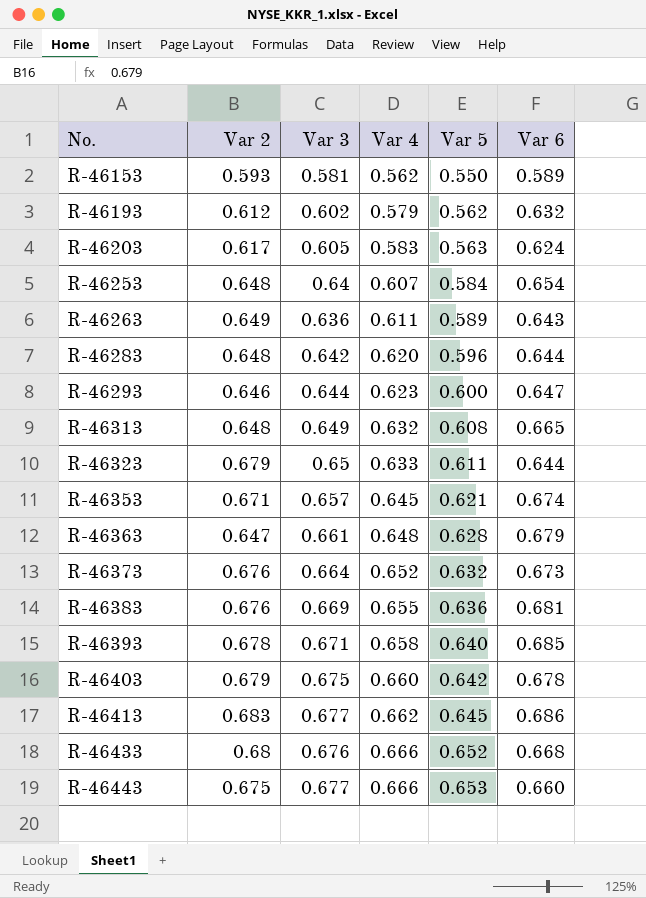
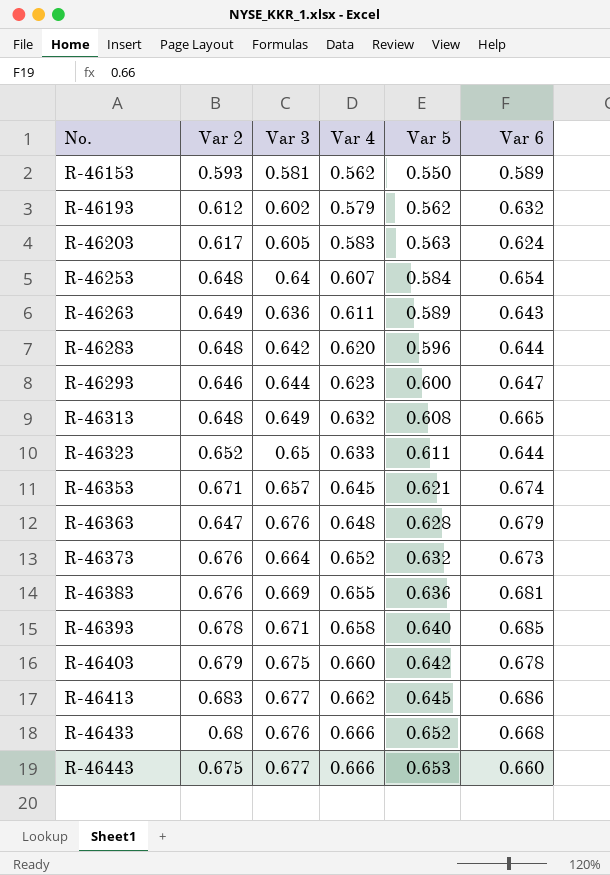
R-46323 | Var 2: 0.679 -> 0.652
R-46363 | Var 3: 0.661 -> 0.676

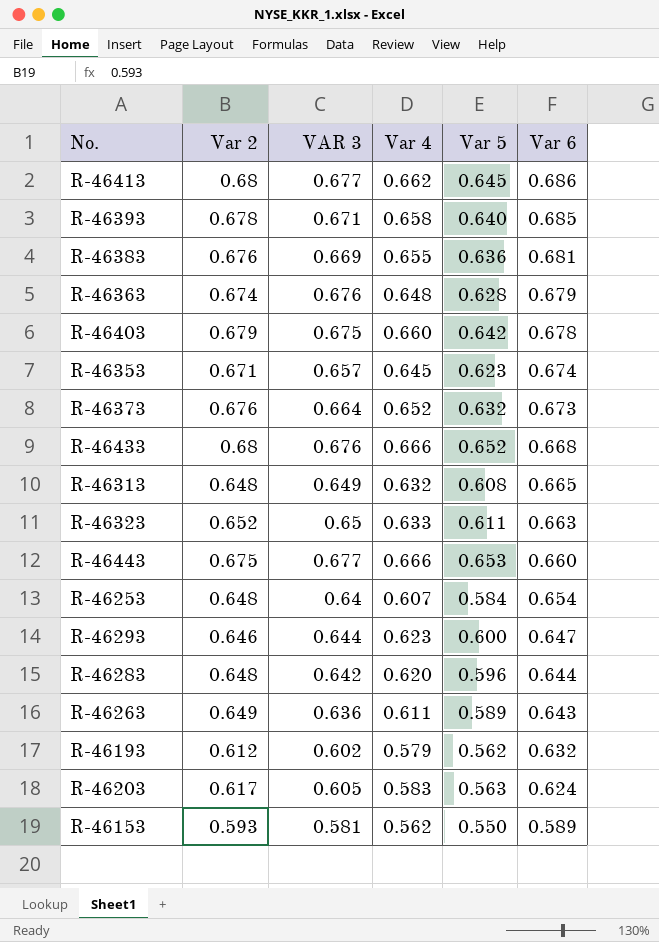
row order: No. ascending -> Var 6 descending
column name: Var 3 -> VAR 3
R-46413 | Var 2: 0.683 -> 0.68
R-46363 | Var 2: 0.647 -> 0.674
R-46353 | Var 5: 0.621 -> 0.623
R-46323 | Var 6: 0.644 -> 0.663

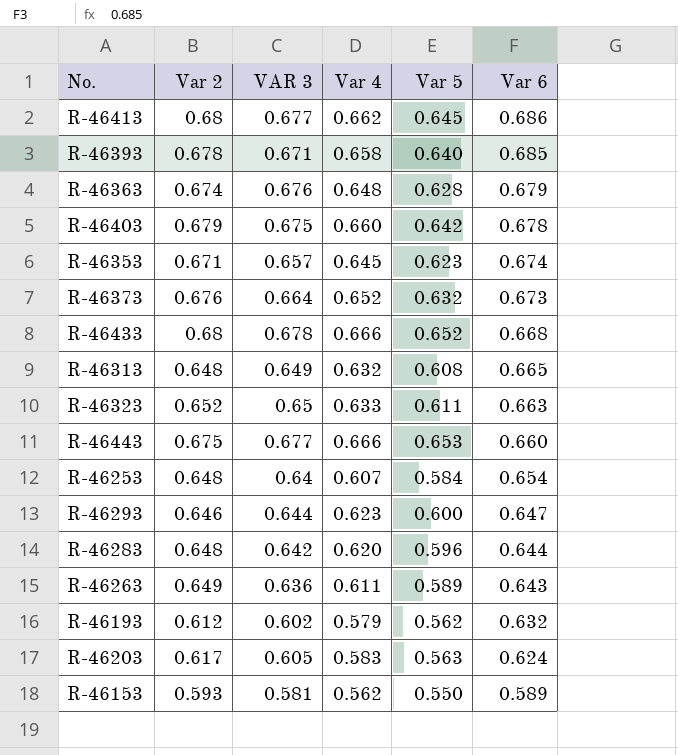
row R-46383: 0.676 | 0.669 | 0.655 | 0.636 | 0.681 -> none
R-46433 | VAR 3: 0.676 -> 0.678

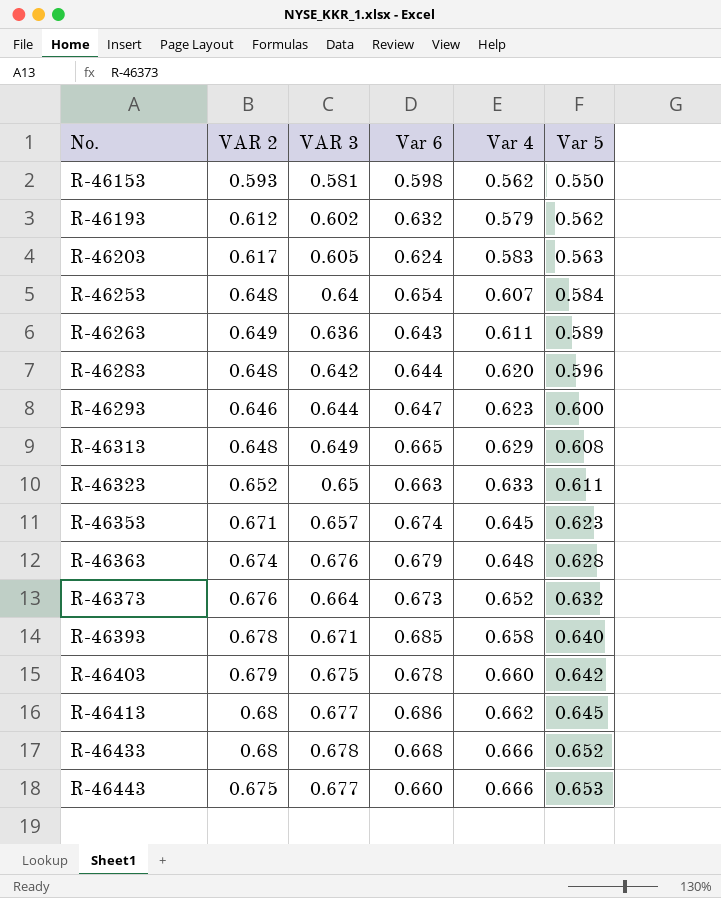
row order: Var 6 descending -> No. ascending
column name: Var 2 -> VAR 2
column Var 6 | position: 6 -> 4
R-46153 | Var 6: 0.589 -> 0.598
R-46313 | Var 4: 0.632 -> 0.629

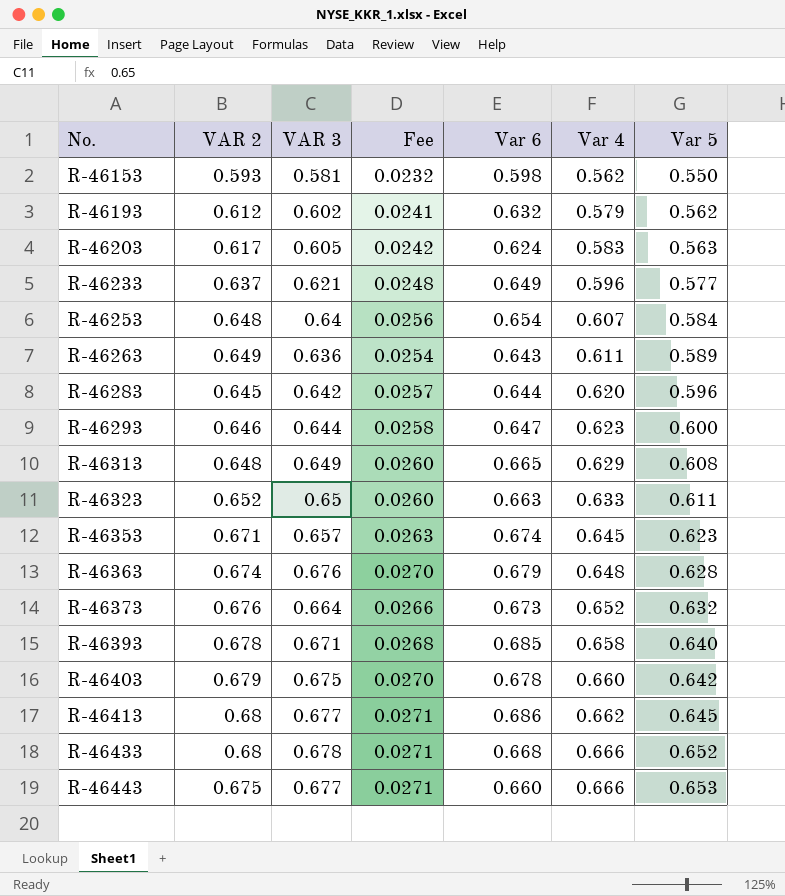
column Fee | formula: none -> [VAR 3] * 0.04
row R-46233: none -> 0.637 | 0.621 | 0.0248 | 0.649 | 0.596 | 0.577
R-46283 | VAR 2: 0.648 -> 0.645

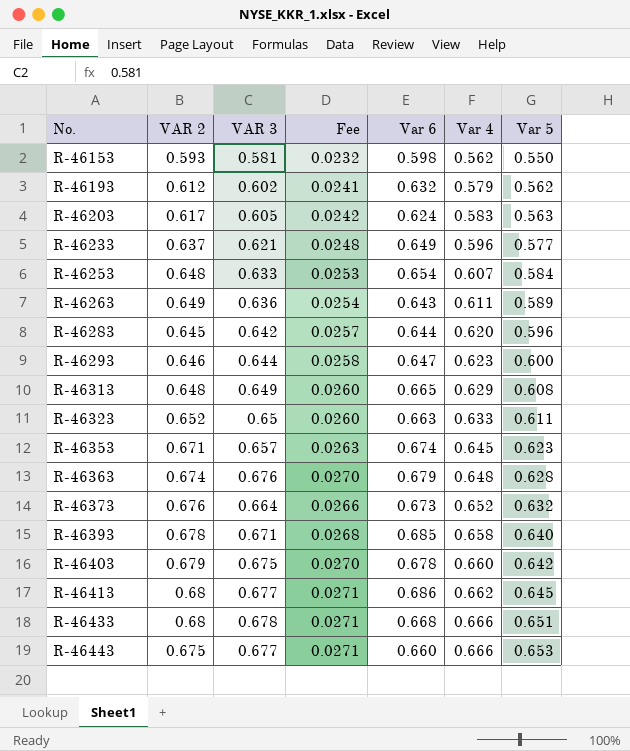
R-46253 | VAR 3: 0.64 -> 0.633
R-46253 | Fee: 0.0256 -> 0.0253
R-46433 | Var 5: 0.652 -> 0.651

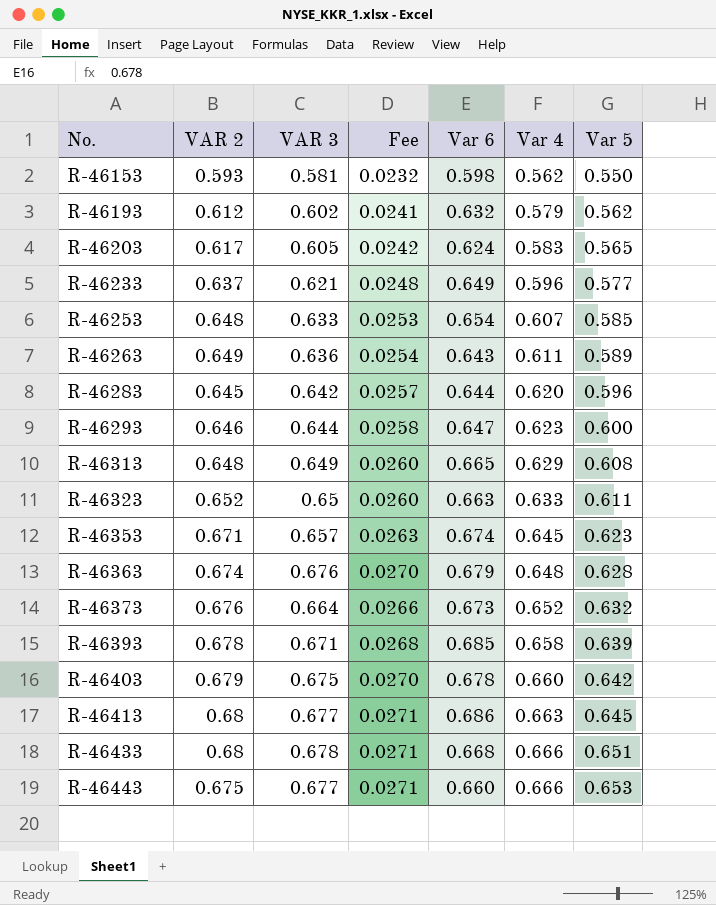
R-46203 | Var 5: 0.563 -> 0.565
R-46253 | Var 5: 0.584 -> 0.585
R-46393 | Var 5: 0.640 -> 0.639
R-46413 | Var 4: 0.662 -> 0.663

